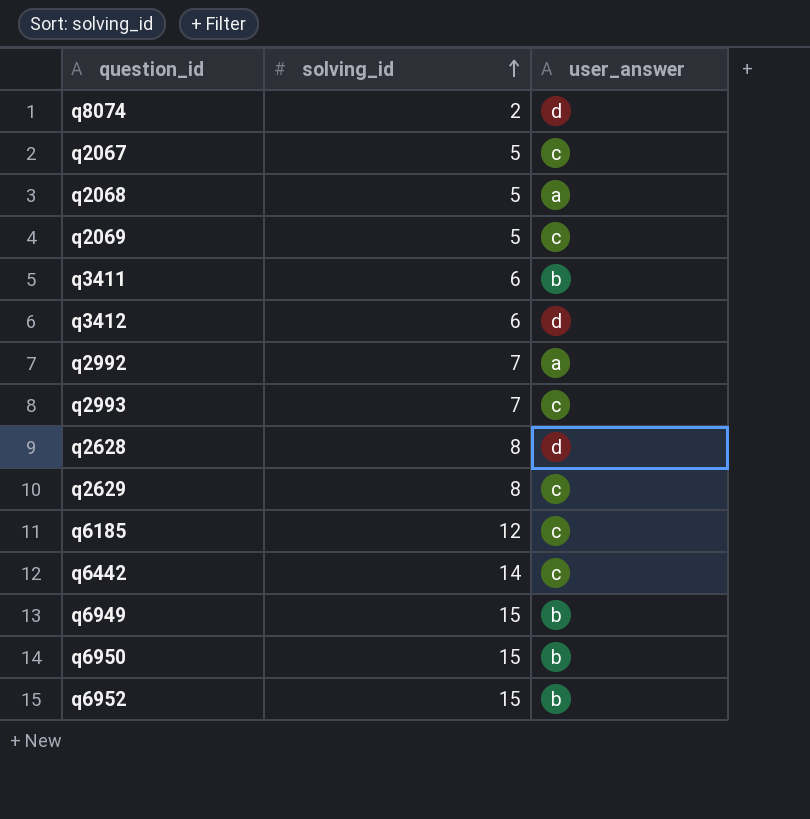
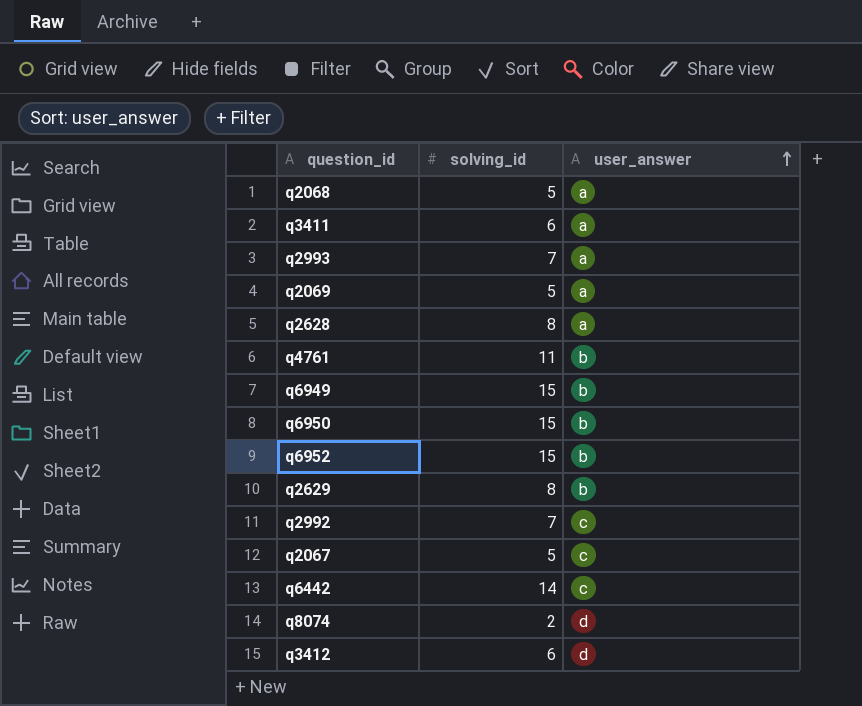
row order: solving_id ascending -> user_answer ascending
row q6185: 12 | c -> none
q3411 | user_answer: b -> a
q2993 | user_answer: c -> a
q2069 | user_answer: c -> a
q2628 | user_answer: d -> a
row q4761: none -> 11 | b
q2629 | user_answer: c -> b
q2992 | user_answer: a -> c

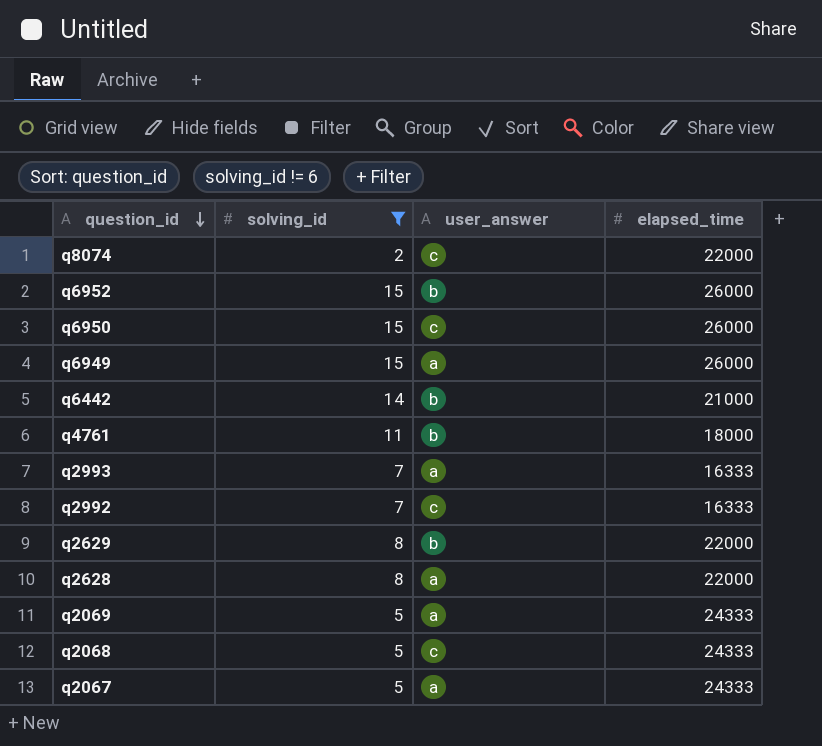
filter: none -> solving_id != 6
row order: user_answer ascending -> question_id descending
column elapsed_time | position: none -> 4
q8074 | user_answer: d -> c
q6950 | user_answer: b -> c
q6949 | user_answer: b -> a
q6442 | user_answer: c -> b
q2068 | user_answer: a -> c
q2067 | user_answer: c -> a

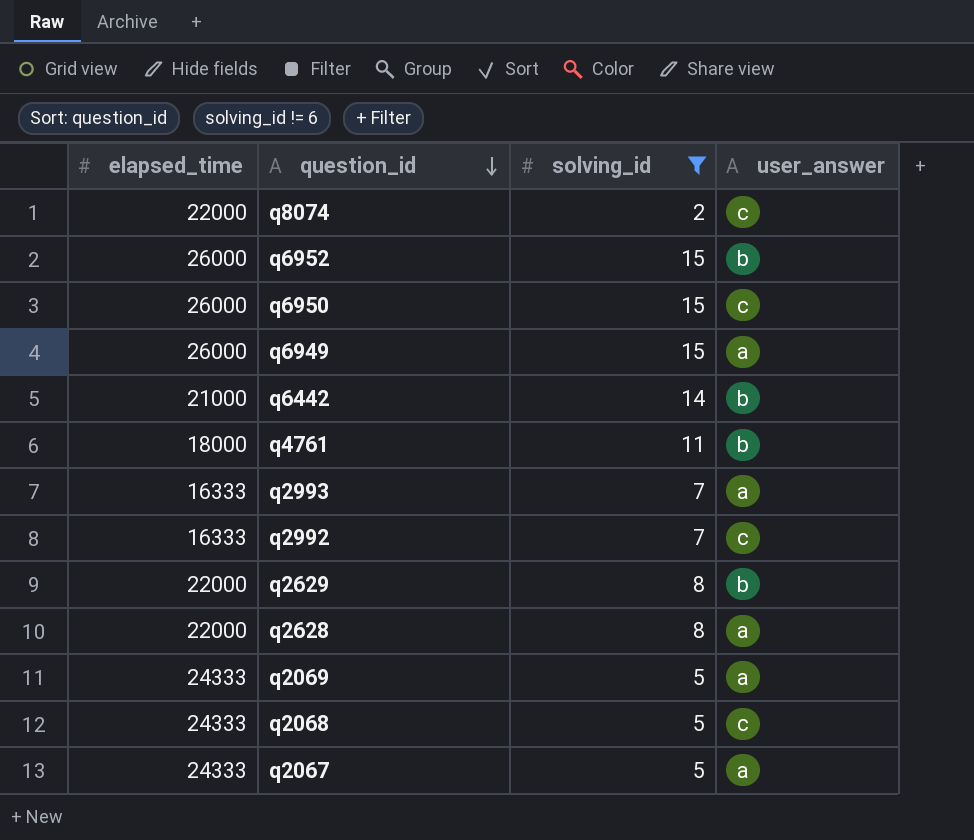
column elapsed_time | position: 4 -> 1

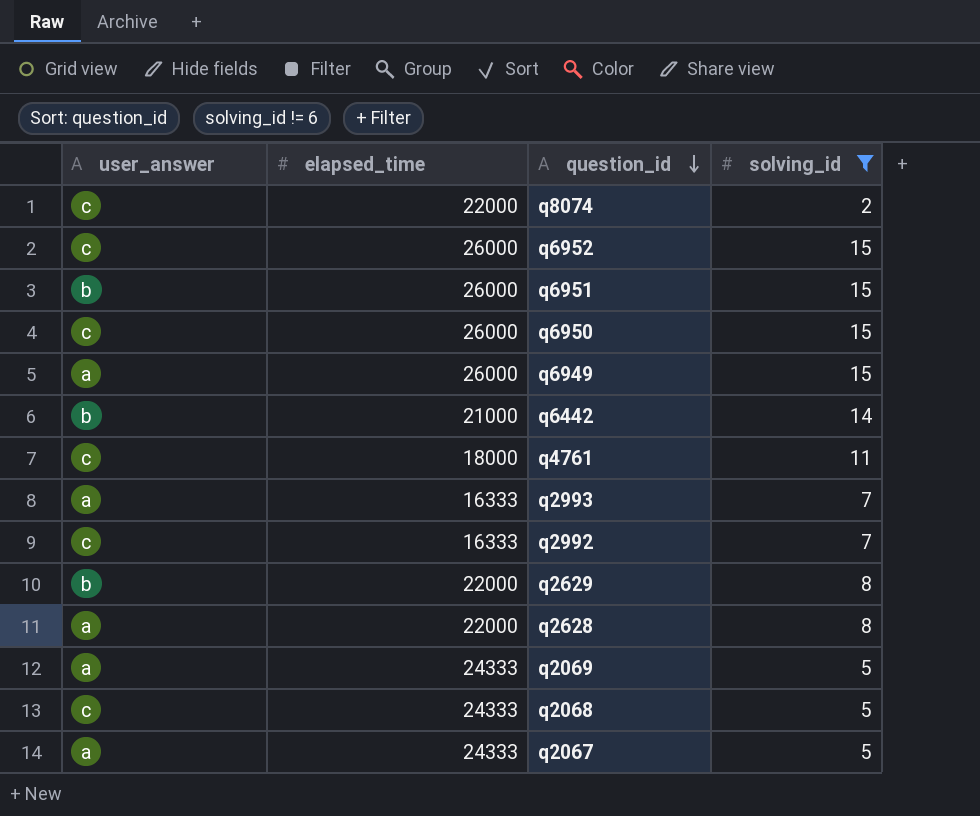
column user_answer | position: 4 -> 1
q6952 | user_answer: b -> c
row q6951: none -> b | 26000 | 15
q4761 | user_answer: b -> c

